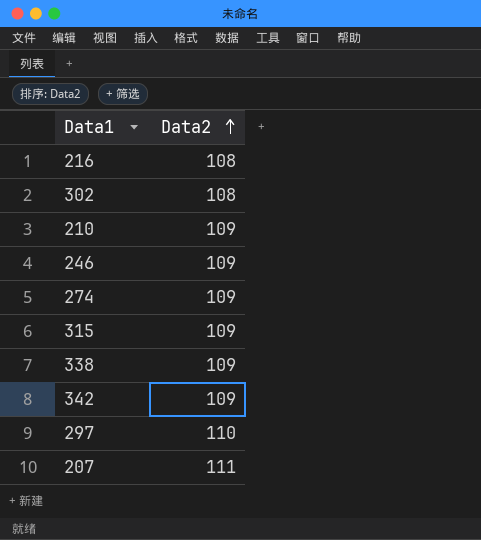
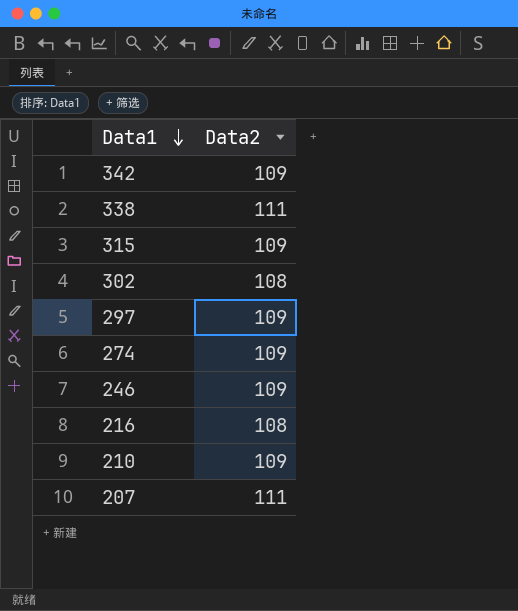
row order: Data2 ascending -> Data1 descending
338 | Data2: 109 -> 111
297 | Data2: 110 -> 109

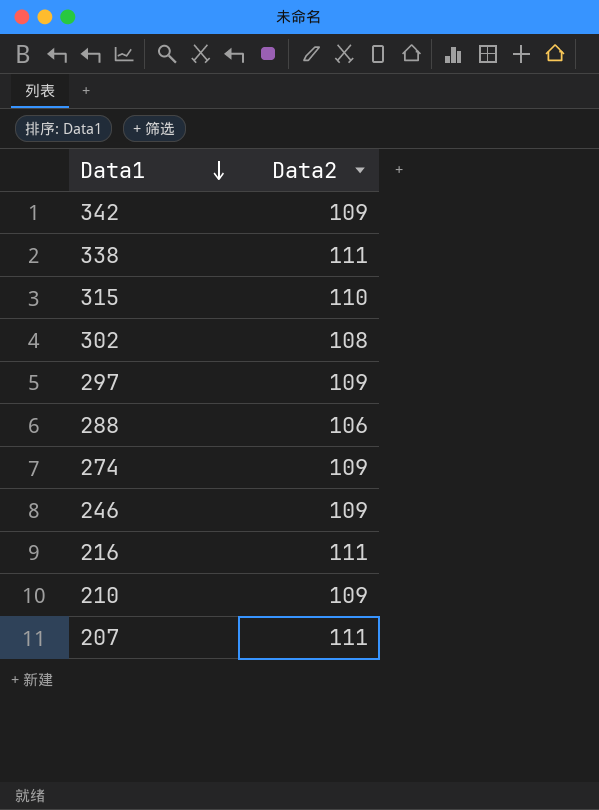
315 | Data2: 109 -> 110
row 288: none -> 106
216 | Data2: 108 -> 111

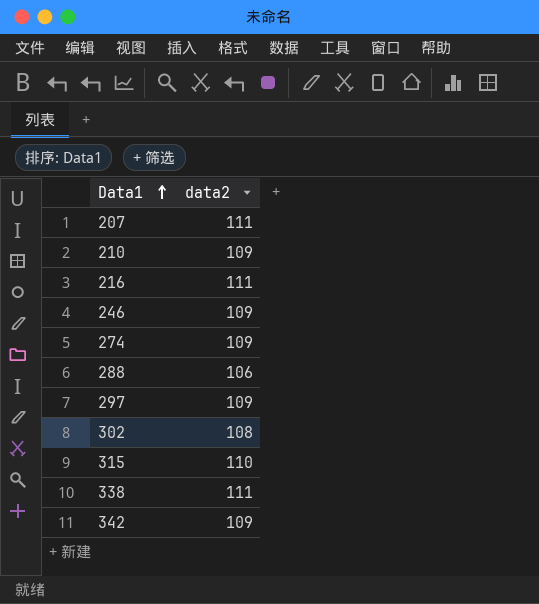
row order: Data1 descending -> Data1 ascending
column name: Data2 -> data2

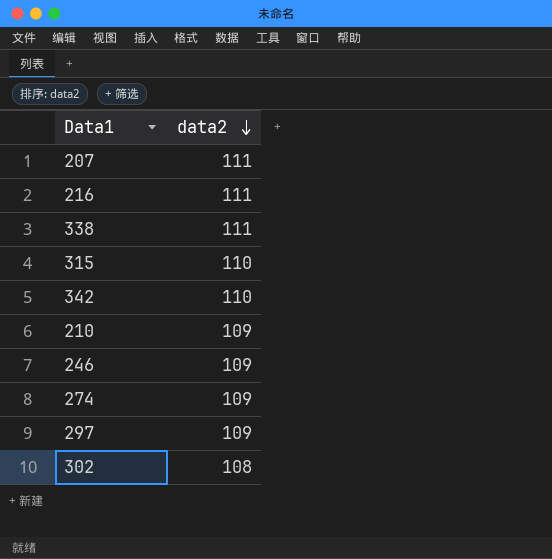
row order: Data1 ascending -> data2 descending
row 288: 106 -> none
342 | data2: 109 -> 110

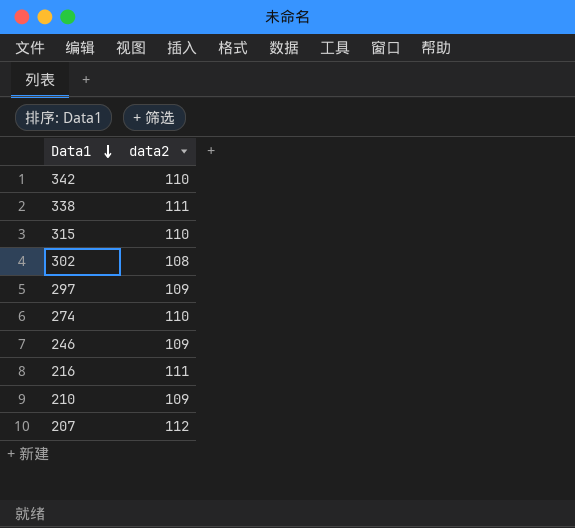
row order: data2 descending -> Data1 descending
274 | data2: 109 -> 110
207 | data2: 111 -> 112

